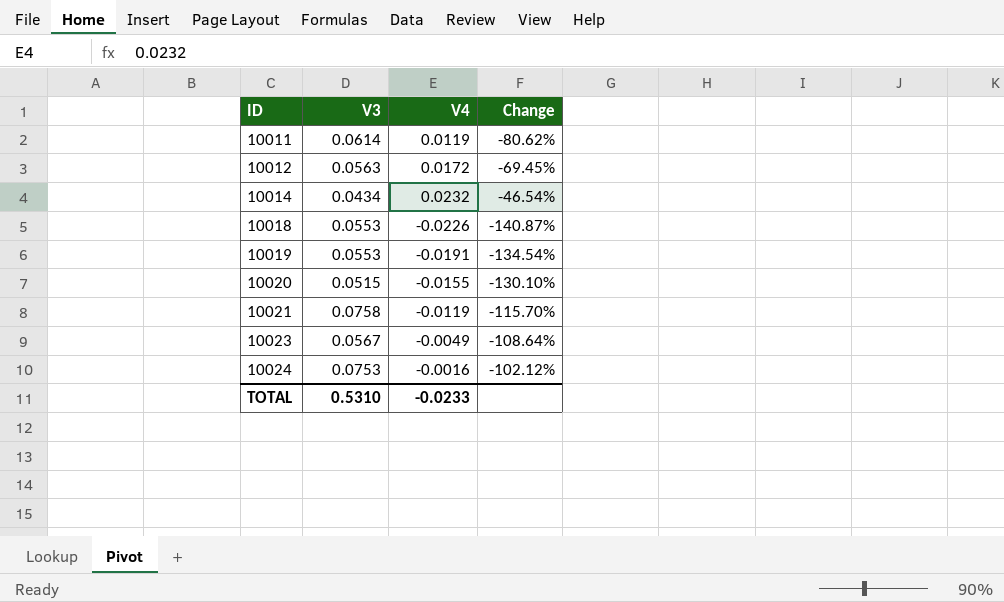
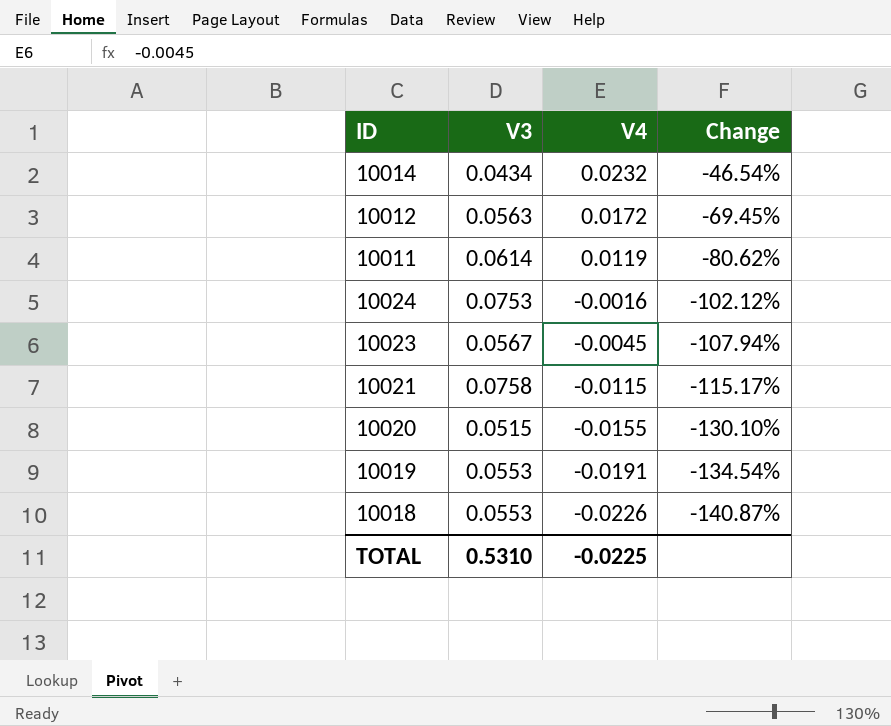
row order: ID ascending -> V4 descending
10023 | V4: -0.0049 -> -0.0045
10023 | Change: -108.64% -> -107.94%
10021 | V4: -0.0119 -> -0.0115
10021 | Change: -115.70% -> -115.17%
TOTAL | V4: -0.0233 -> -0.0225

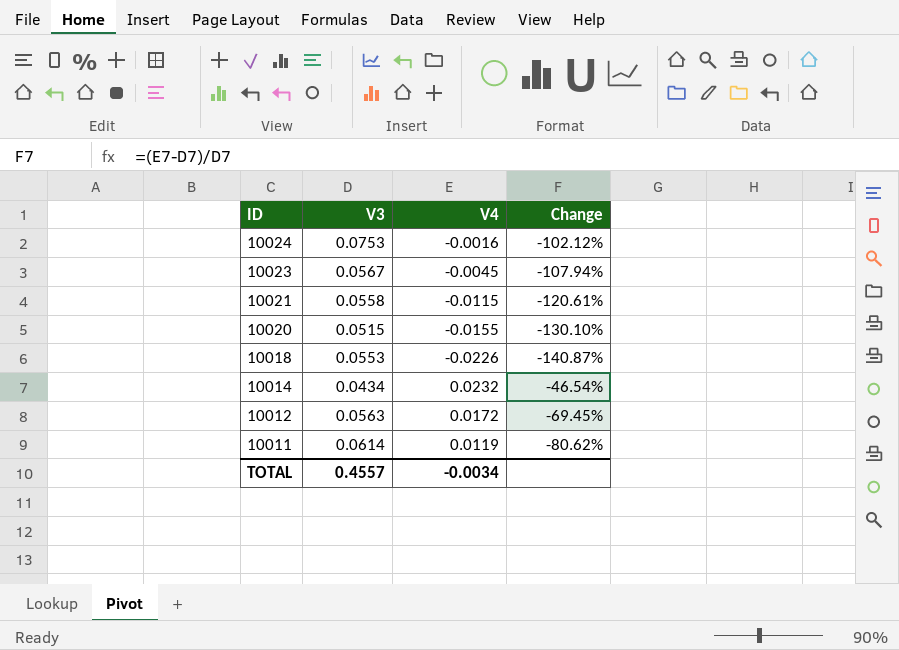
row order: V4 descending -> ID descending
row 10019: 0.0553 | -0.0191 | -134.54% -> none
10021 | V3: 0.0758 -> 0.0558
10021 | Change: -115.17% -> -120.61%
TOTAL | V3: 0.5310 -> 0.4557
TOTAL | V4: -0.0225 -> -0.0034

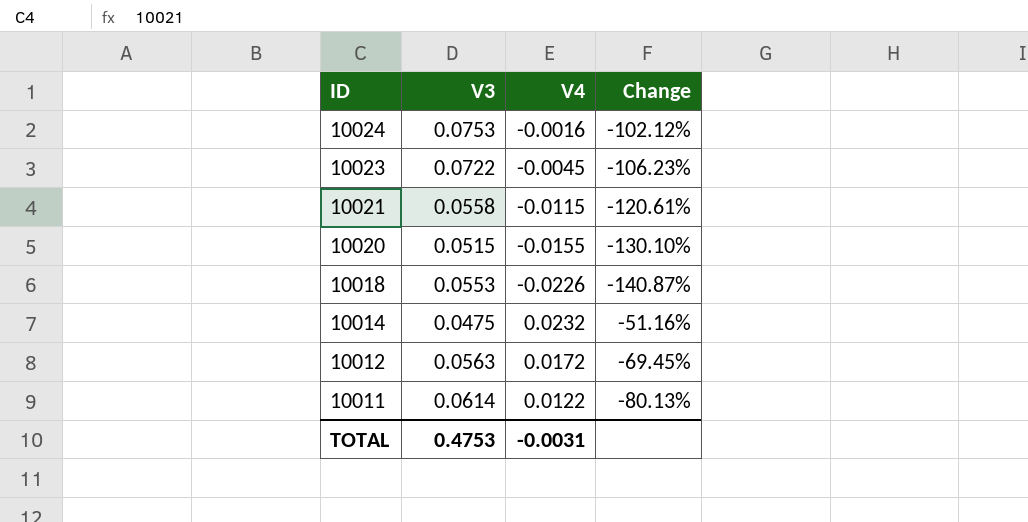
10023 | V3: 0.0567 -> 0.0722
10023 | Change: -107.94% -> -106.23%
10014 | V3: 0.0434 -> 0.0475
10014 | Change: -46.54% -> -51.16%
10011 | V4: 0.0119 -> 0.0122
10011 | Change: -80.62% -> -80.13%
TOTAL | V3: 0.4557 -> 0.4753
TOTAL | V4: -0.0034 -> -0.0031

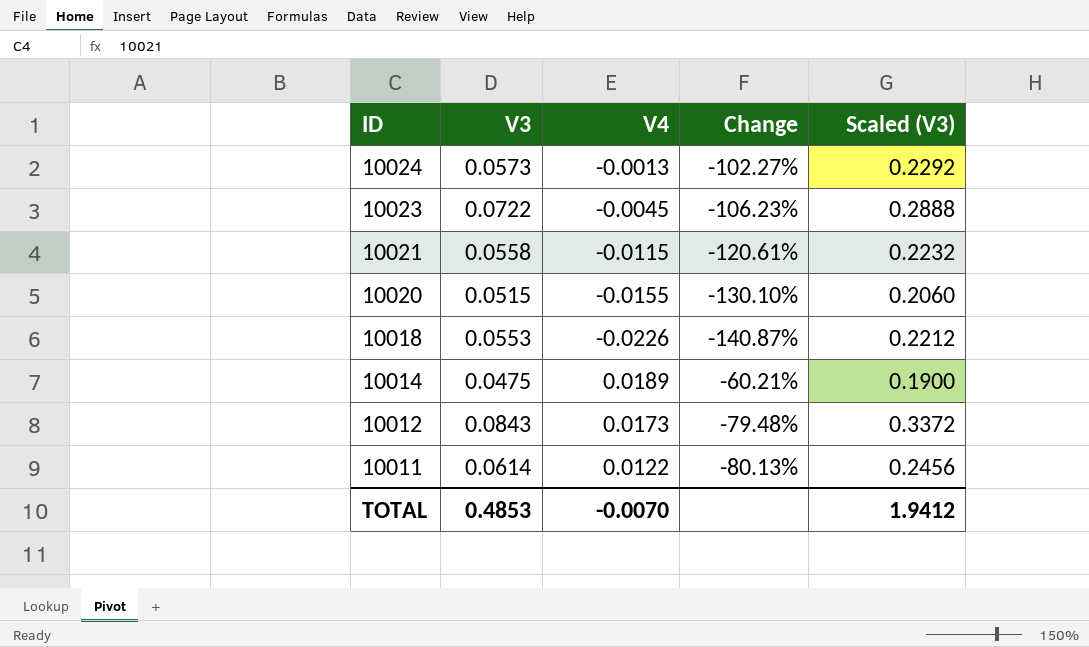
column Scaled (V3) | formula: none -> [V3] * 4
10024 | V3: 0.0753 -> 0.0573
10024 | V4: -0.0016 -> -0.0013
10024 | Change: -102.12% -> -102.27%
10014 | V4: 0.0232 -> 0.0189
10014 | Change: -51.16% -> -60.21%
10012 | V3: 0.0563 -> 0.0843
10012 | V4: 0.0172 -> 0.0173
10012 | Change: -69.45% -> -79.48%
TOTAL | V3: 0.4753 -> 0.4853
TOTAL | V4: -0.0031 -> -0.0070

